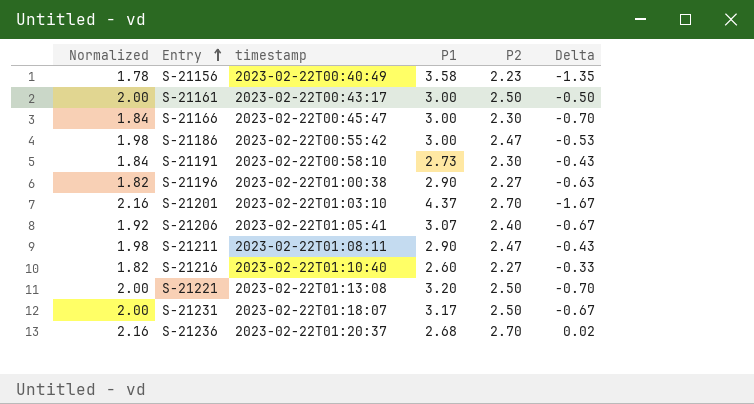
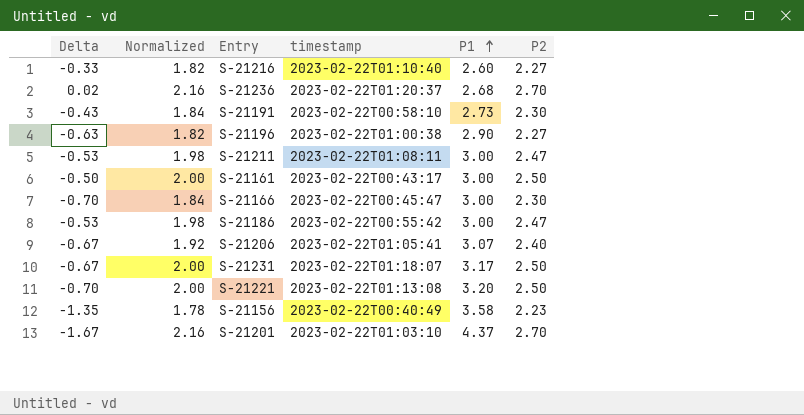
row order: Entry ascending -> P1 ascending
column Delta | position: 6 -> 1
S-21211 | Delta: -0.43 -> -0.53
S-21211 | P1: 2.90 -> 3.00

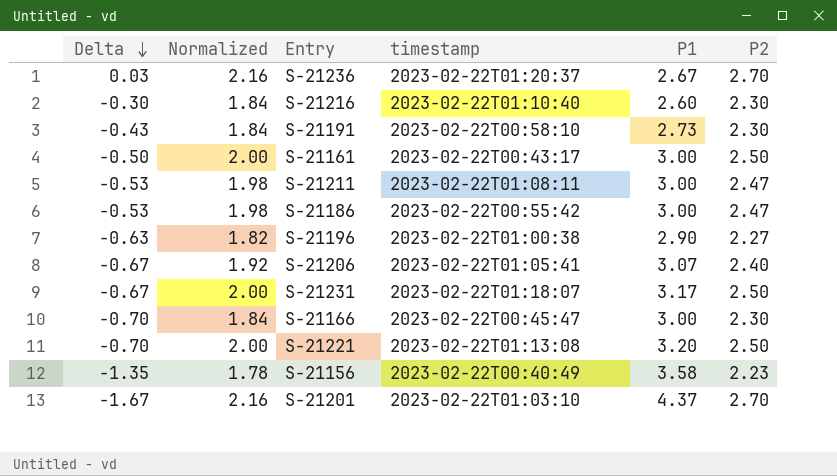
row order: P1 ascending -> Delta descending
S-21236 | Delta: 0.02 -> 0.03
S-21236 | P1: 2.68 -> 2.67
S-21216 | Delta: -0.33 -> -0.30
S-21216 | Normalized: 1.82 -> 1.84
S-21216 | P2: 2.27 -> 2.30

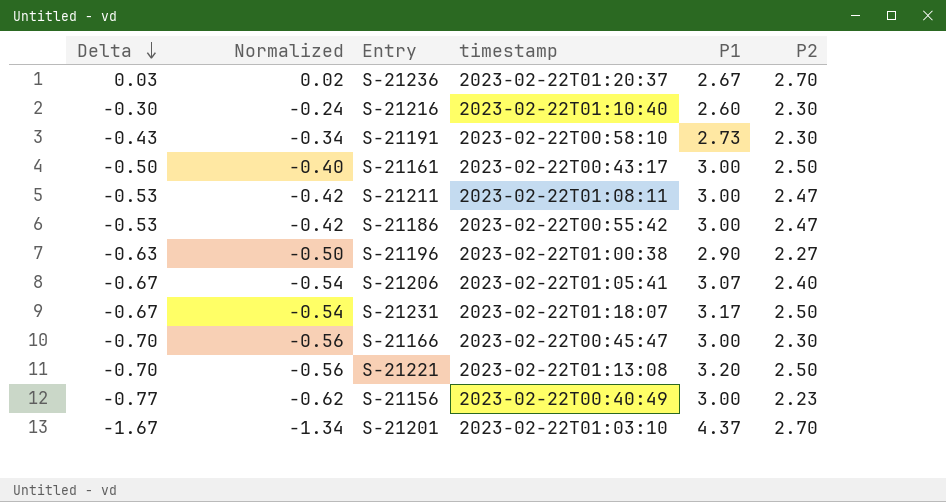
column Normalized | formula: [P2] * 0.8 -> [Delta] * 0.8
S-21156 | Delta: -1.35 -> -0.77
S-21156 | P1: 3.58 -> 3.00

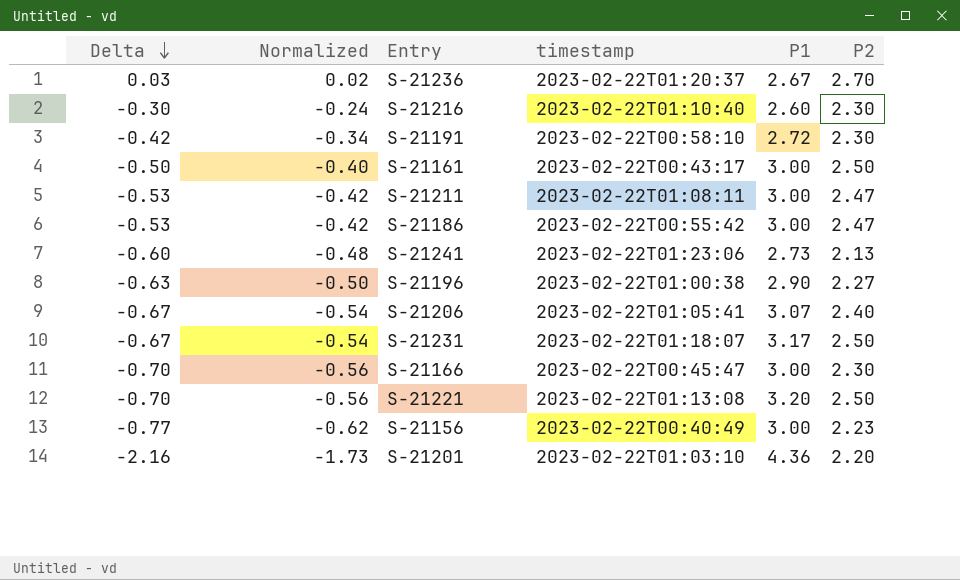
S-21191 | Delta: -0.43 -> -0.42
S-21191 | P1: 2.73 -> 2.72
row S-21241: none -> -0.60 | -0.48 | 2023-02-22T01:23:06 | 2.73 | 2.13
S-21201 | Delta: -1.67 -> -2.16
S-21201 | Normalized: -1.34 -> -1.73
S-21201 | P1: 4.37 -> 4.36
S-21201 | P2: 2.70 -> 2.20

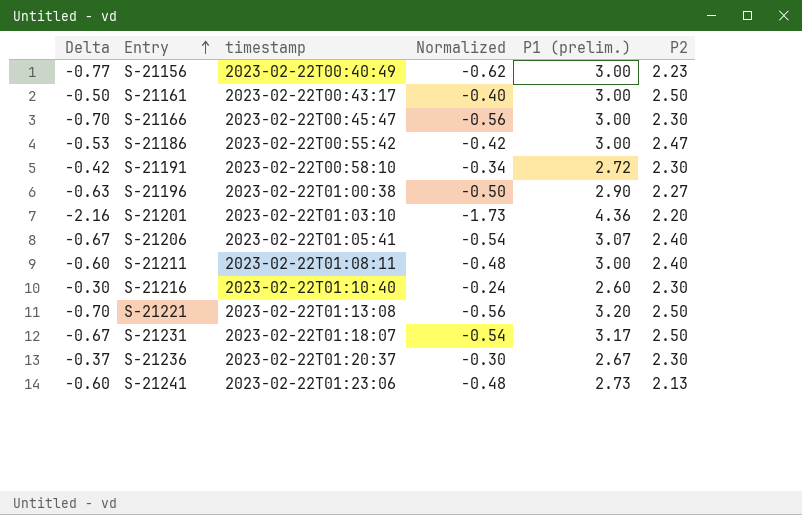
row order: Delta descending -> Entry ascending
column Normalized | position: 2 -> 4
column name: P1 -> P1 (prelim.)
S-21211 | Delta: -0.53 -> -0.60
S-21211 | Normalized: -0.42 -> -0.48
S-21211 | P2: 2.47 -> 2.40
S-21236 | Delta: 0.03 -> -0.37
S-21236 | Normalized: 0.02 -> -0.30
S-21236 | P2: 2.70 -> 2.30

